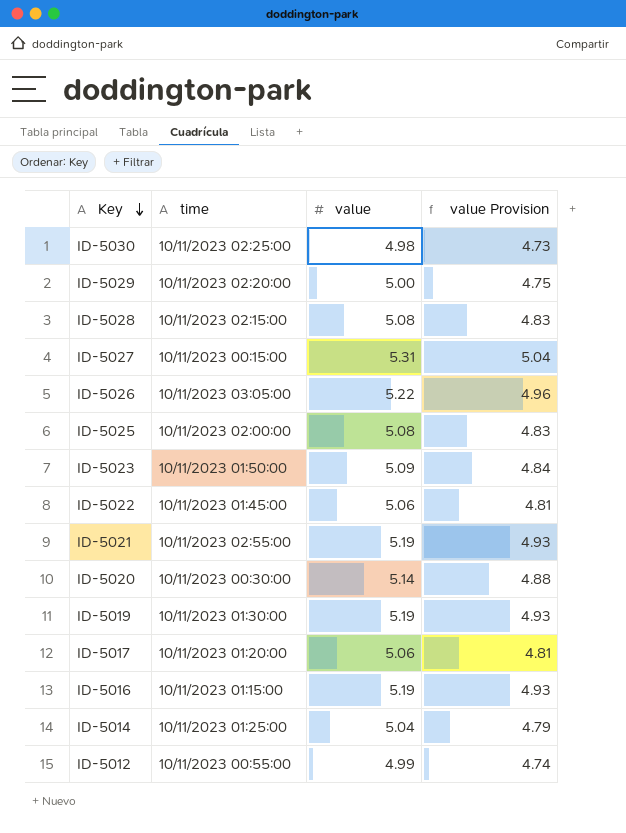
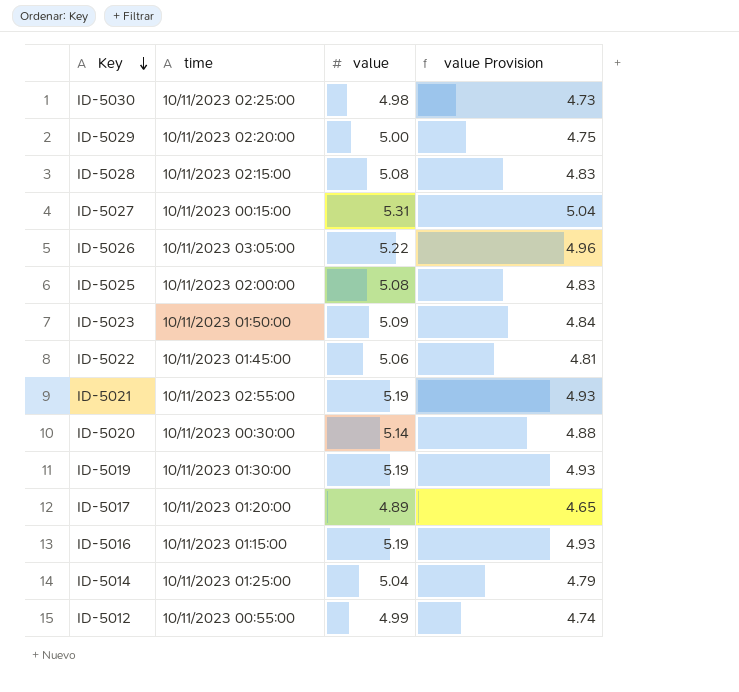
ID-5017 | value: 5.06 -> 4.89
ID-5017 | value Provision: 4.81 -> 4.65

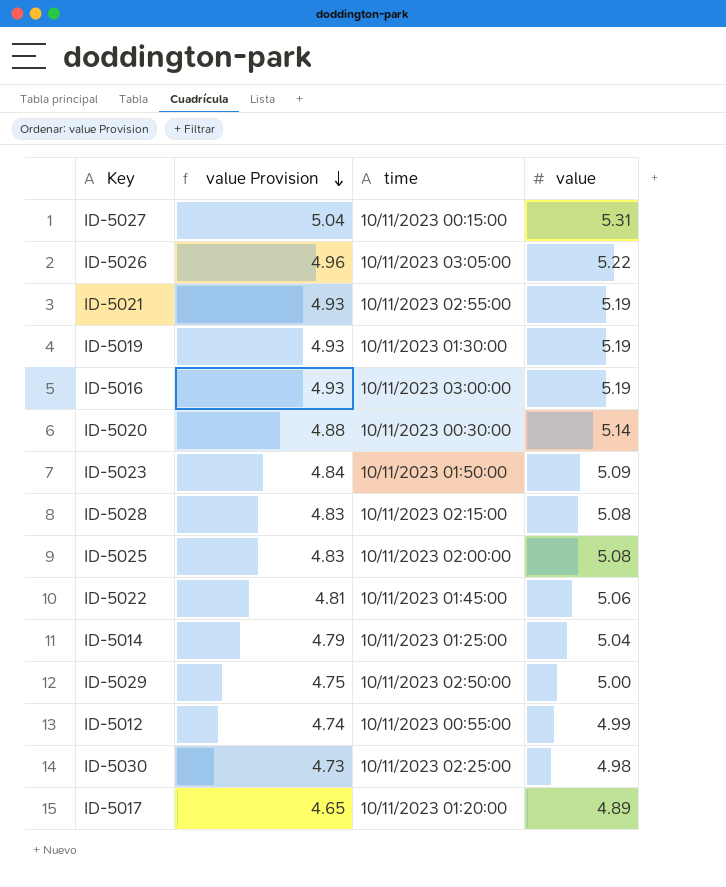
row order: Key descending -> value Provision descending
column value Provision | position: 4 -> 2
ID-5016 | time: 10/11/2023 01:15:00 -> 10/11/2023 03:00:00
ID-5029 | time: 10/11/2023 02:20:00 -> 10/11/2023 02:50:00

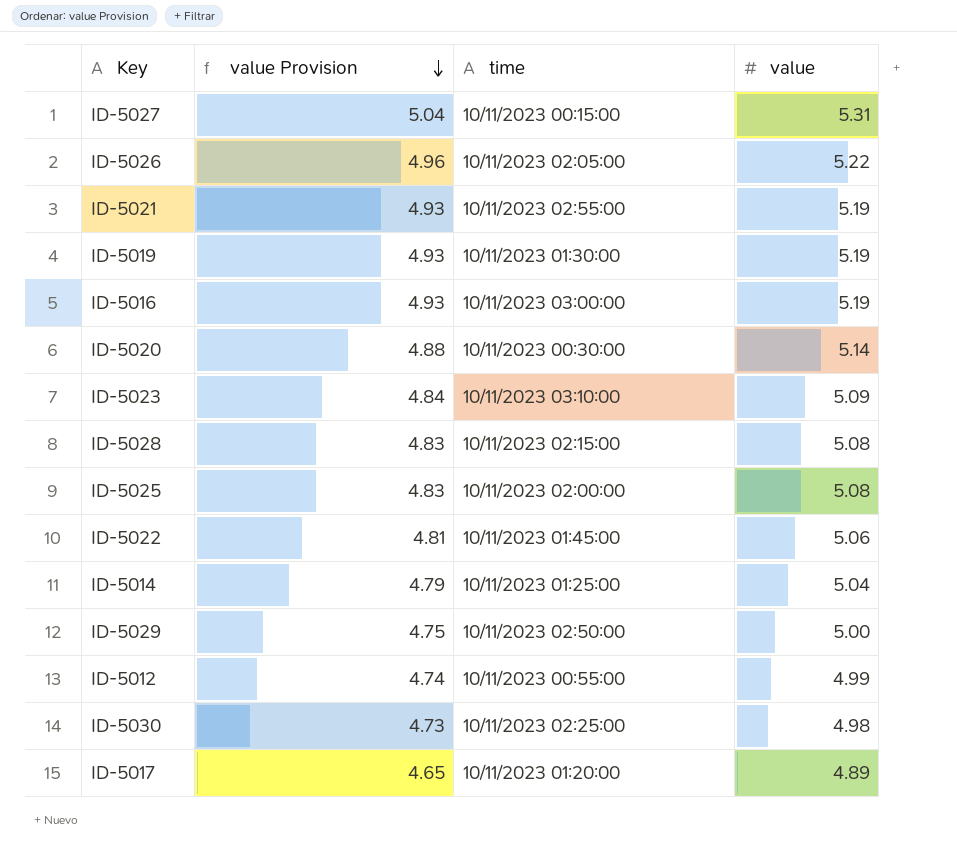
ID-5026 | time: 10/11/2023 03:05:00 -> 10/11/2023 02:05:00
ID-5023 | time: 10/11/2023 01:50:00 -> 10/11/2023 03:10:00

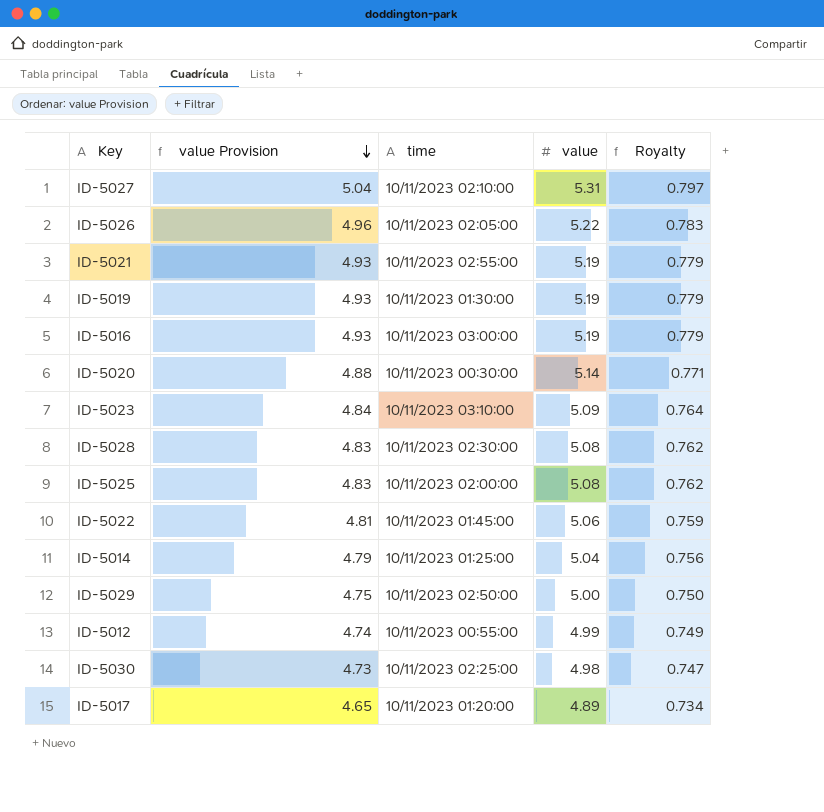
column Royalty | formula: none -> [value] * 0.15
ID-5027 | time: 10/11/2023 00:15:00 -> 10/11/2023 02:10:00
ID-5028 | time: 10/11/2023 02:15:00 -> 10/11/2023 02:30:00

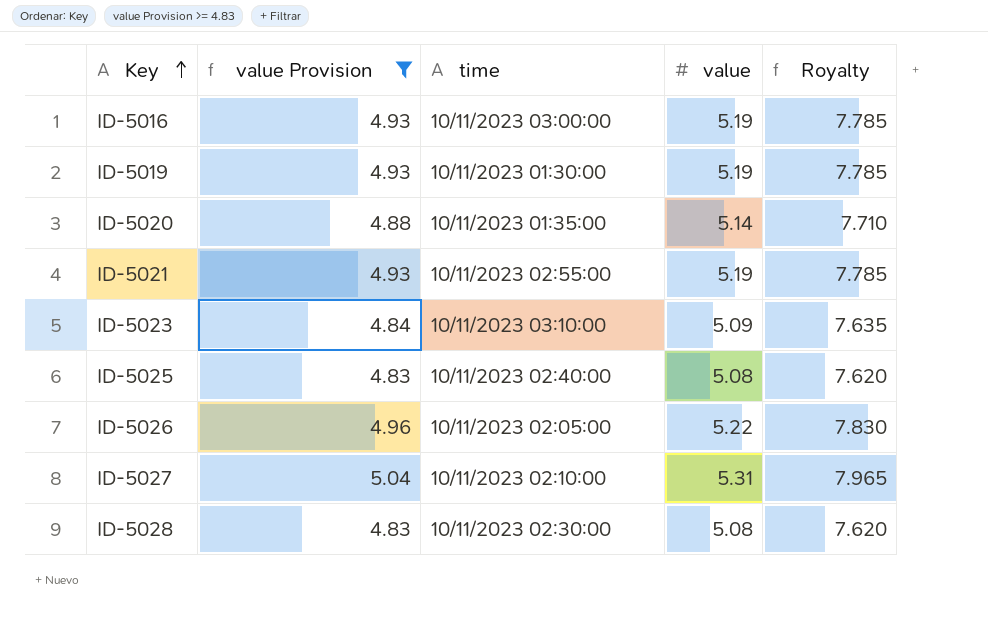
filter: none -> value Provision >= 4.83
row order: value Provision descending -> Key ascending
column Royalty | formula: [value] * 0.15 -> [value] * 1.5
ID-5020 | time: 10/11/2023 00:30:00 -> 10/11/2023 01:35:00
ID-5025 | time: 10/11/2023 02:00:00 -> 10/11/2023 02:40:00

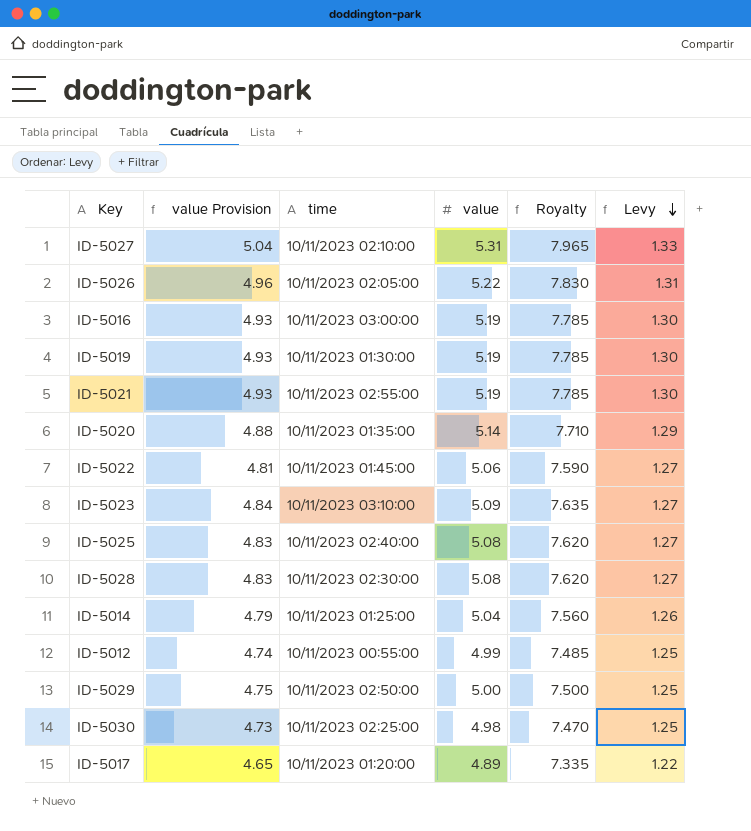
filter: value Provision >= 4.83 -> none
row order: Key ascending -> Levy descending
column Levy | formula: none -> [value] * 0.25

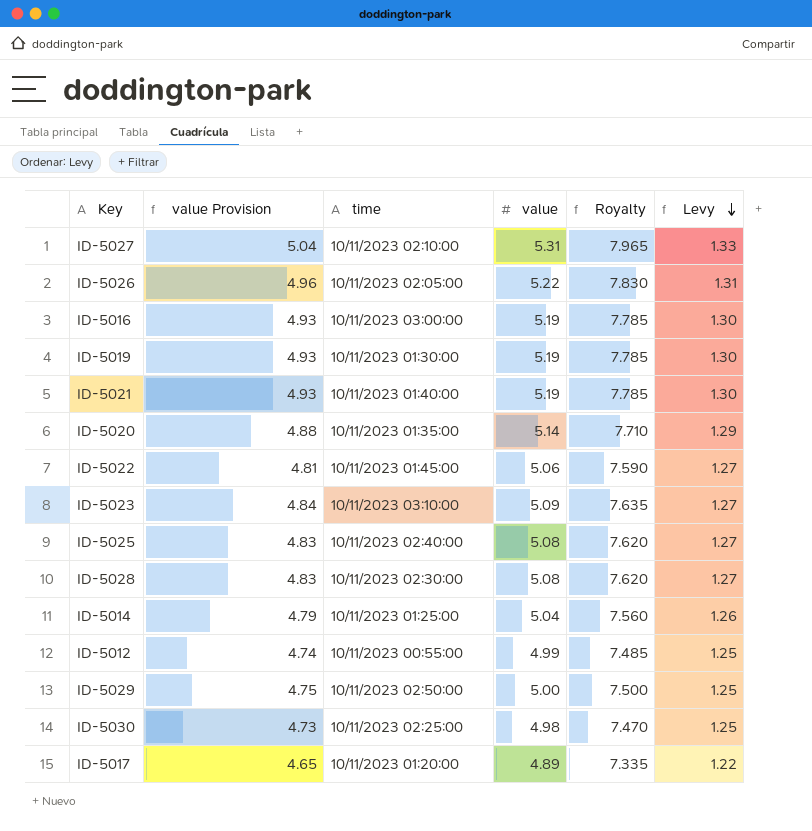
ID-5021 | time: 10/11/2023 02:55:00 -> 10/11/2023 01:40:00

